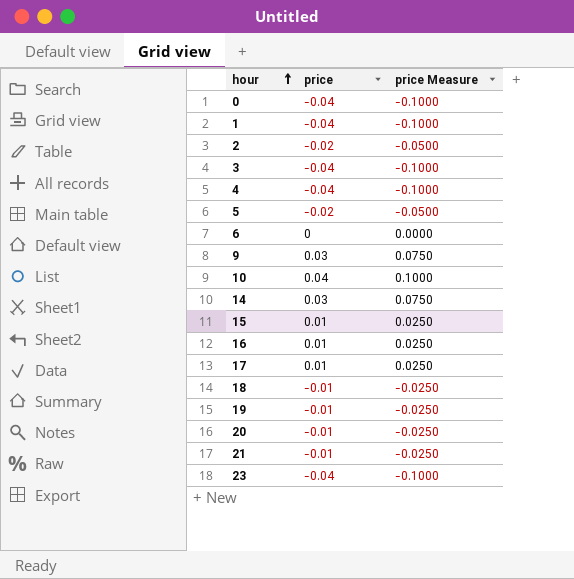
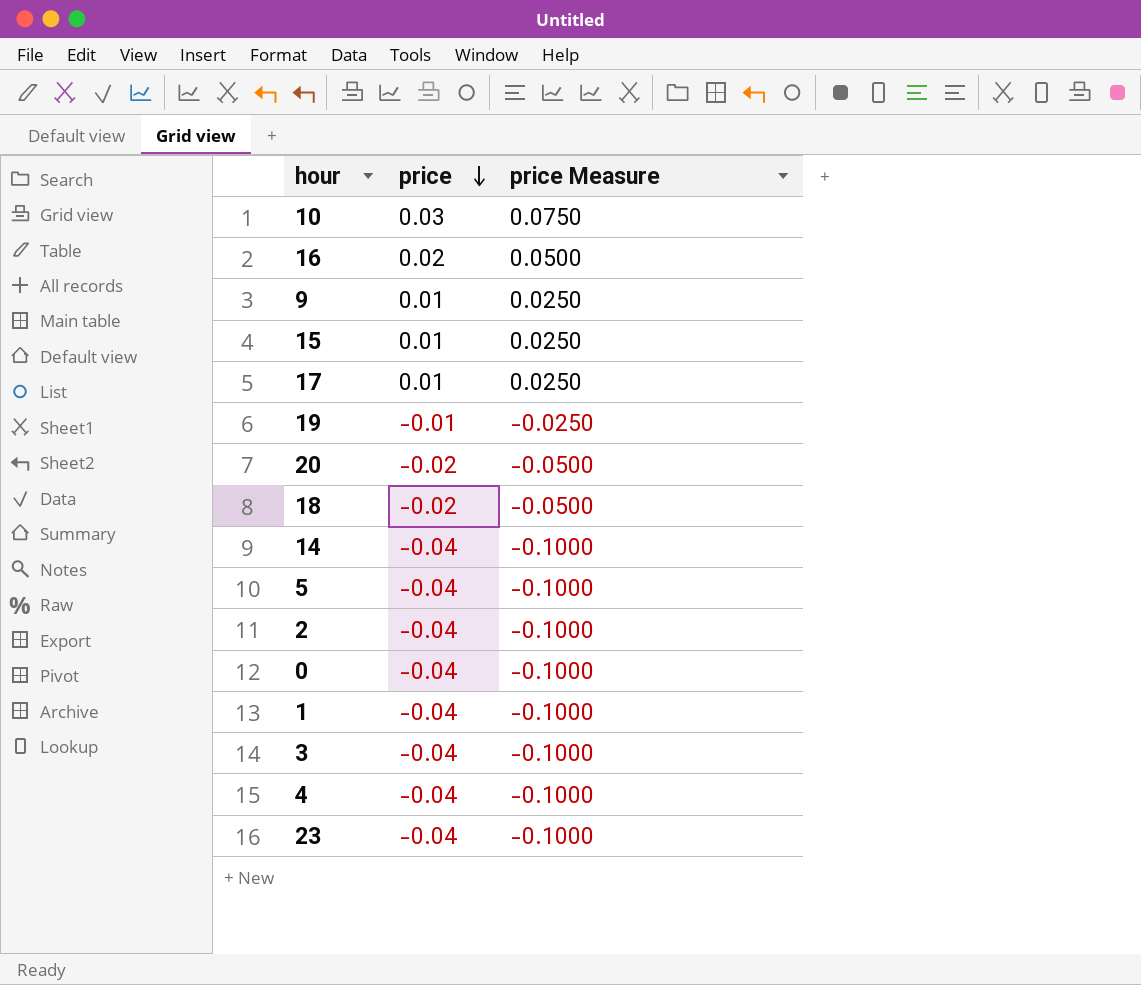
row order: hour ascending -> price descending
row 6: 0 | 0.0000 -> none
row 21: -0.01 | -0.0250 -> none
10 | price: 0.04 -> 0.03
10 | price Measure: 0.1000 -> 0.0750
16 | price: 0.01 -> 0.02
16 | price Measure: 0.0250 -> 0.0500
9 | price: 0.03 -> 0.01
9 | price Measure: 0.0750 -> 0.0250
20 | price: -0.01 -> -0.02
20 | price Measure: -0.0250 -> -0.0500
18 | price: -0.01 -> -0.02
18 | price Measure: -0.0250 -> -0.0500
14 | price: 0.03 -> -0.04
14 | price Measure: 0.0750 -> -0.1000
5 | price: -0.02 -> -0.04
5 | price Measure: -0.0500 -> -0.1000
2 | price: -0.02 -> -0.04
2 | price Measure: -0.0500 -> -0.1000

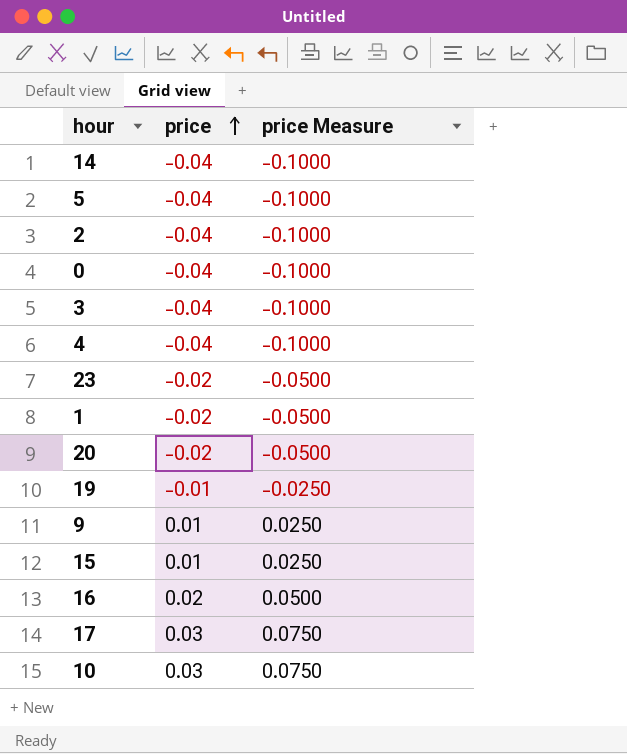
row order: price descending -> price ascending
row 18: -0.02 | -0.0500 -> none
23 | price: -0.04 -> -0.02
23 | price Measure: -0.1000 -> -0.0500
1 | price: -0.04 -> -0.02
1 | price Measure: -0.1000 -> -0.0500
17 | price: 0.01 -> 0.03
17 | price Measure: 0.0250 -> 0.0750

